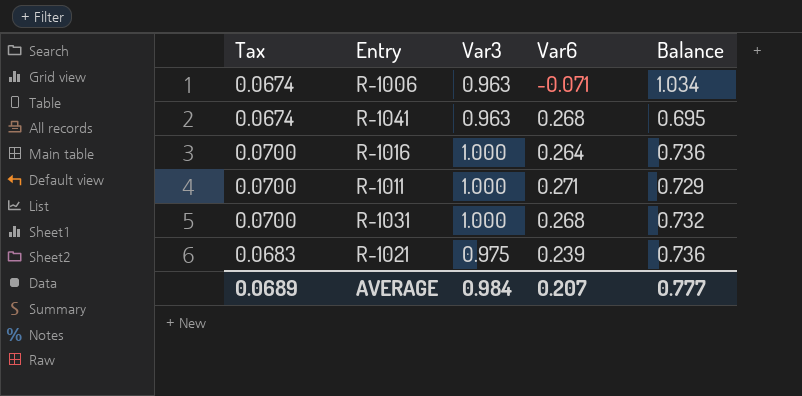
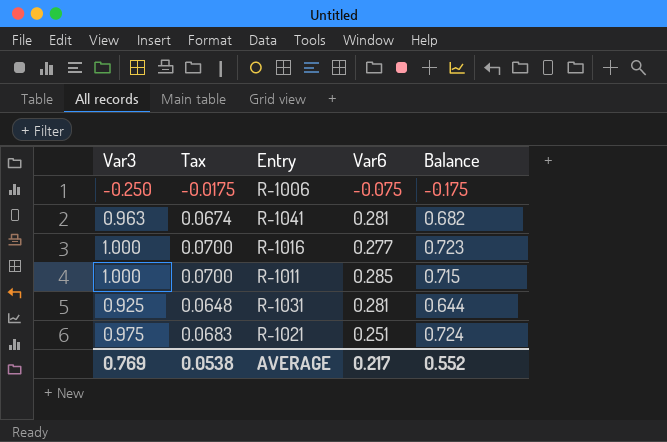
column Var3 | position: 3 -> 1
R-1006 | Var3: 0.963 -> -0.250
R-1006 | Tax: 0.0674 -> -0.0175
R-1006 | Var6: -0.071 -> -0.075
R-1006 | Balance: 1.034 -> -0.175
R-1041 | Var6: 0.268 -> 0.281
R-1041 | Balance: 0.695 -> 0.682
R-1016 | Var6: 0.264 -> 0.277
R-1016 | Balance: 0.736 -> 0.723
R-1011 | Var6: 0.271 -> 0.285
R-1011 | Balance: 0.729 -> 0.715
R-1031 | Var3: 1.000 -> 0.925
R-1031 | Tax: 0.0700 -> 0.0648
R-1031 | Var6: 0.268 -> 0.281
R-1031 | Balance: 0.732 -> 0.644
R-1021 | Var6: 0.239 -> 0.251
R-1021 | Balance: 0.736 -> 0.724
AVERAGE | Var3: 0.984 -> 0.769
AVERAGE | Tax: 0.0689 -> 0.0538
AVERAGE | Var6: 0.207 -> 0.217
AVERAGE | Balance: 0.777 -> 0.552

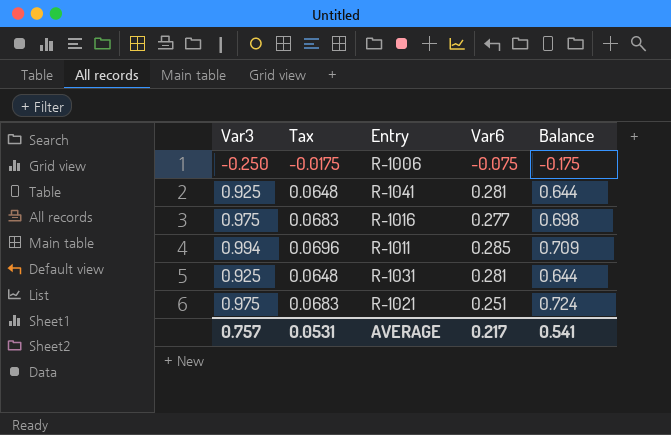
R-1041 | Var3: 0.963 -> 0.925
R-1041 | Tax: 0.0674 -> 0.0648
R-1041 | Balance: 0.682 -> 0.644
R-1016 | Var3: 1.000 -> 0.975
R-1016 | Tax: 0.0700 -> 0.0683
R-1016 | Balance: 0.723 -> 0.698
R-1011 | Var3: 1.000 -> 0.994
R-1011 | Tax: 0.0700 -> 0.0696
R-1011 | Balance: 0.715 -> 0.709
AVERAGE | Var3: 0.769 -> 0.757
AVERAGE | Tax: 0.0538 -> 0.0531
AVERAGE | Balance: 0.552 -> 0.541

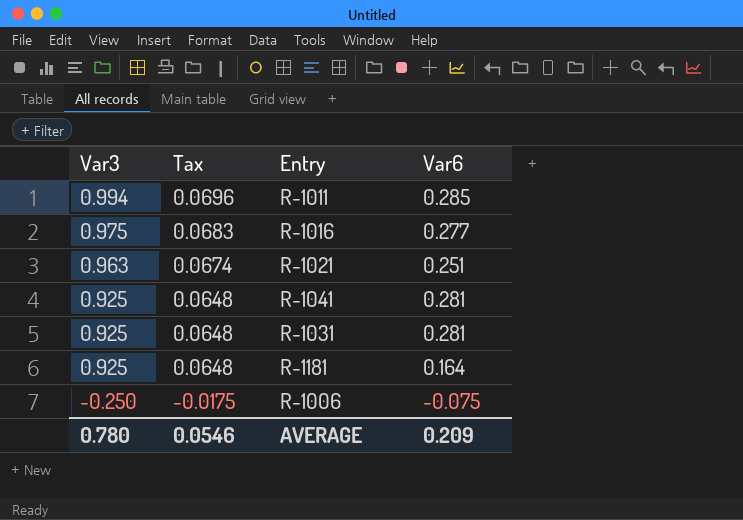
row order: none -> Var3 descending
column Balance | formula: [Var3] - [Var6] -> none
R-1021 | Var3: 0.975 -> 0.963
R-1021 | Tax: 0.0683 -> 0.0674
row R-1181: none -> 0.925 | 0.0648 | 0.164
AVERAGE | Var3: 0.757 -> 0.780
AVERAGE | Tax: 0.0531 -> 0.0546
AVERAGE | Var6: 0.217 -> 0.209

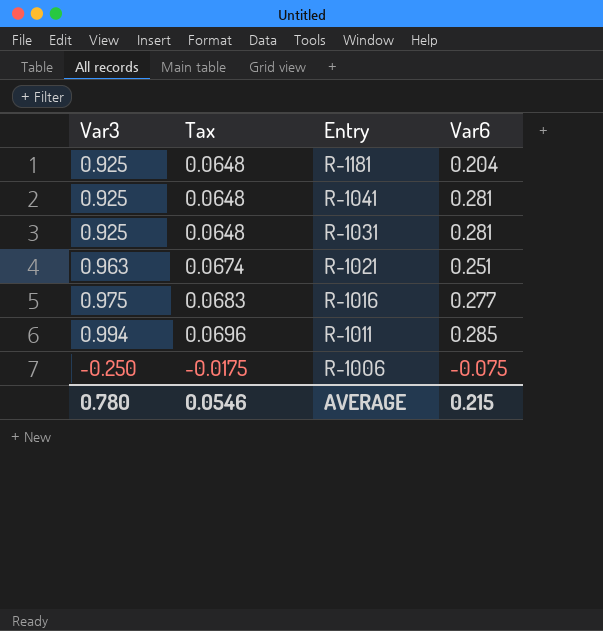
row order: Var3 descending -> Entry descending
R-1181 | Var6: 0.164 -> 0.204
AVERAGE | Var6: 0.209 -> 0.215

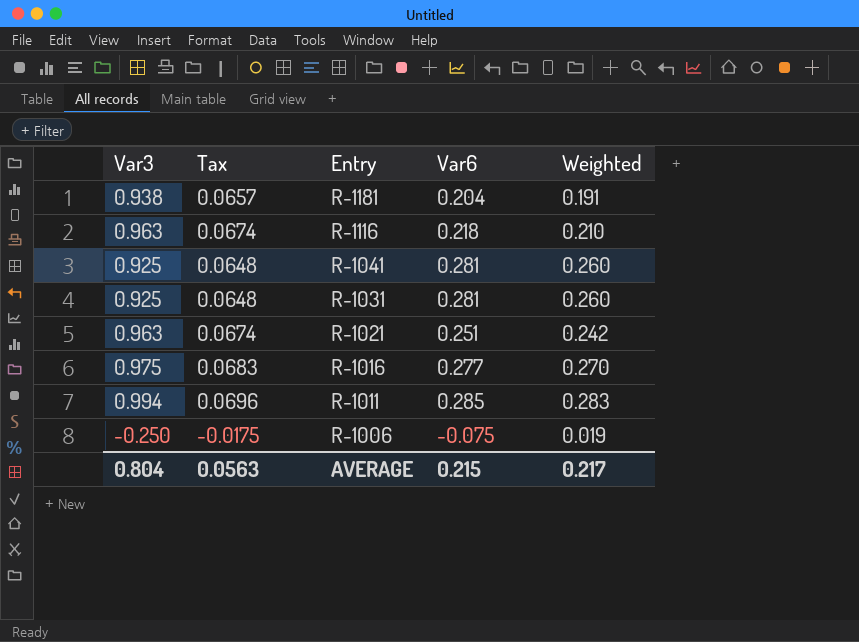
column Weighted | formula: none -> [Var3] * [Var6]
R-1181 | Var3: 0.925 -> 0.938
R-1181 | Tax: 0.0648 -> 0.0657
row R-1116: none -> 0.963 | 0.0674 | 0.218 | 0.210
AVERAGE | Var3: 0.780 -> 0.804
AVERAGE | Tax: 0.0546 -> 0.0563

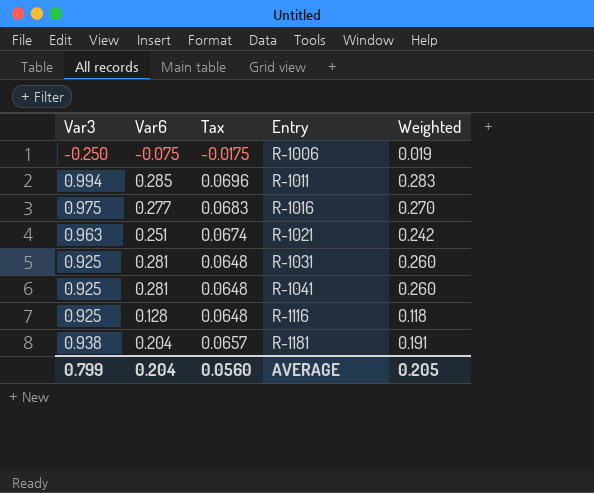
row order: Entry descending -> Entry ascending
column Var6 | position: 4 -> 2
R-1116 | Var3: 0.963 -> 0.925
R-1116 | Var6: 0.218 -> 0.128
R-1116 | Tax: 0.0674 -> 0.0648
R-1116 | Weighted: 0.210 -> 0.118
AVERAGE | Var3: 0.804 -> 0.799
AVERAGE | Var6: 0.215 -> 0.204
AVERAGE | Tax: 0.0563 -> 0.0560
AVERAGE | Weighted: 0.217 -> 0.205

